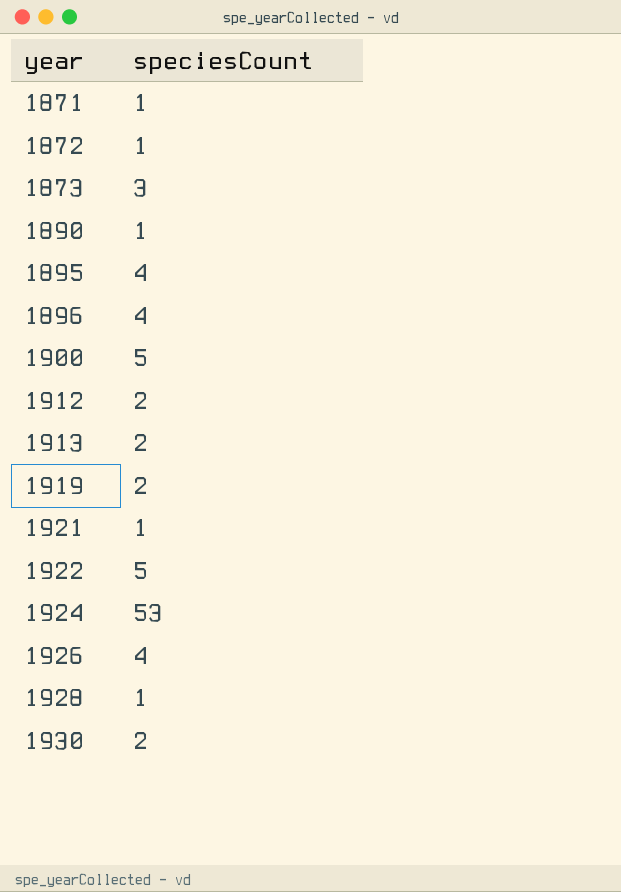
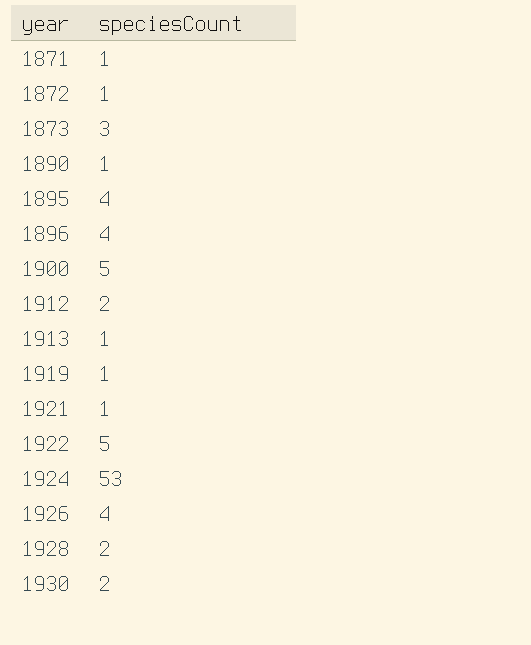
1913 | speciesCount: 2 -> 1
1919 | speciesCount: 2 -> 1
1928 | speciesCount: 1 -> 2

